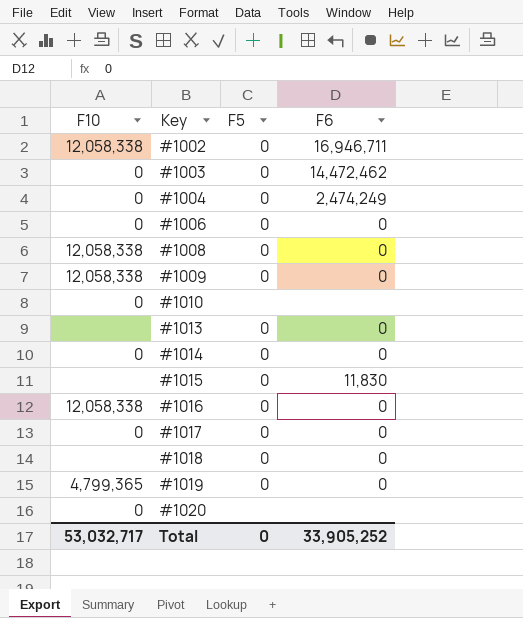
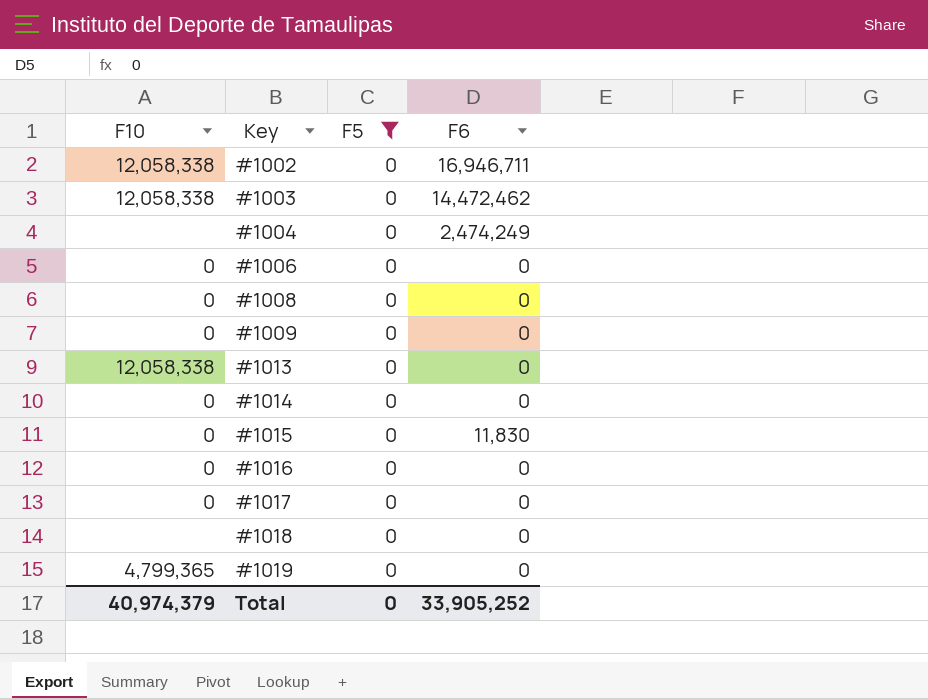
filter: none -> F5 = 0
#1003 | F10: 0 -> 12,058,338
#1004 | F10: 0 -> none
#1008 | F10: 12,058,338 -> 0
#1009 | F10: 12,058,338 -> 0
#1013 | F10: none -> 12,058,338
#1015 | F10: none -> 0
#1016 | F10: 12,058,338 -> 0
Total | F10: 53,032,717 -> 40,974,379

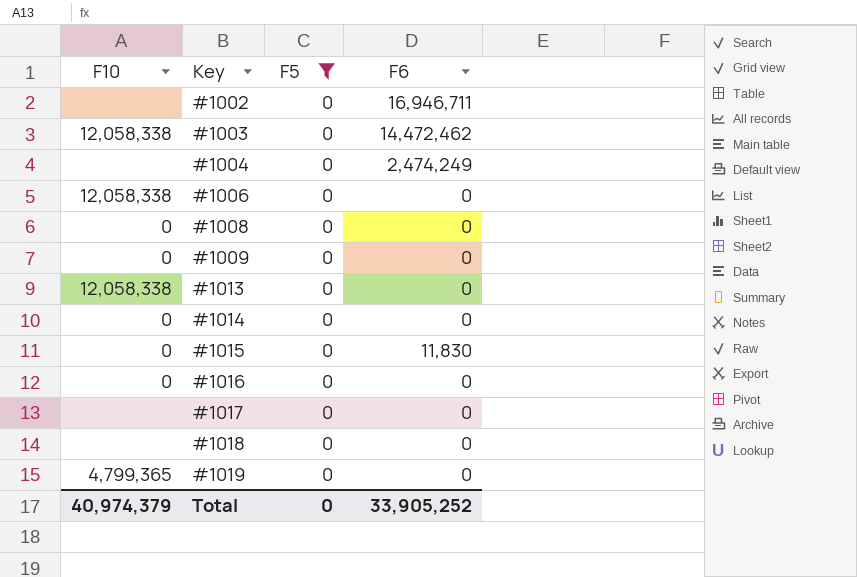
#1002 | F10: 12,058,338 -> none
#1006 | F10: 0 -> 12,058,338
#1017 | F10: 0 -> none

